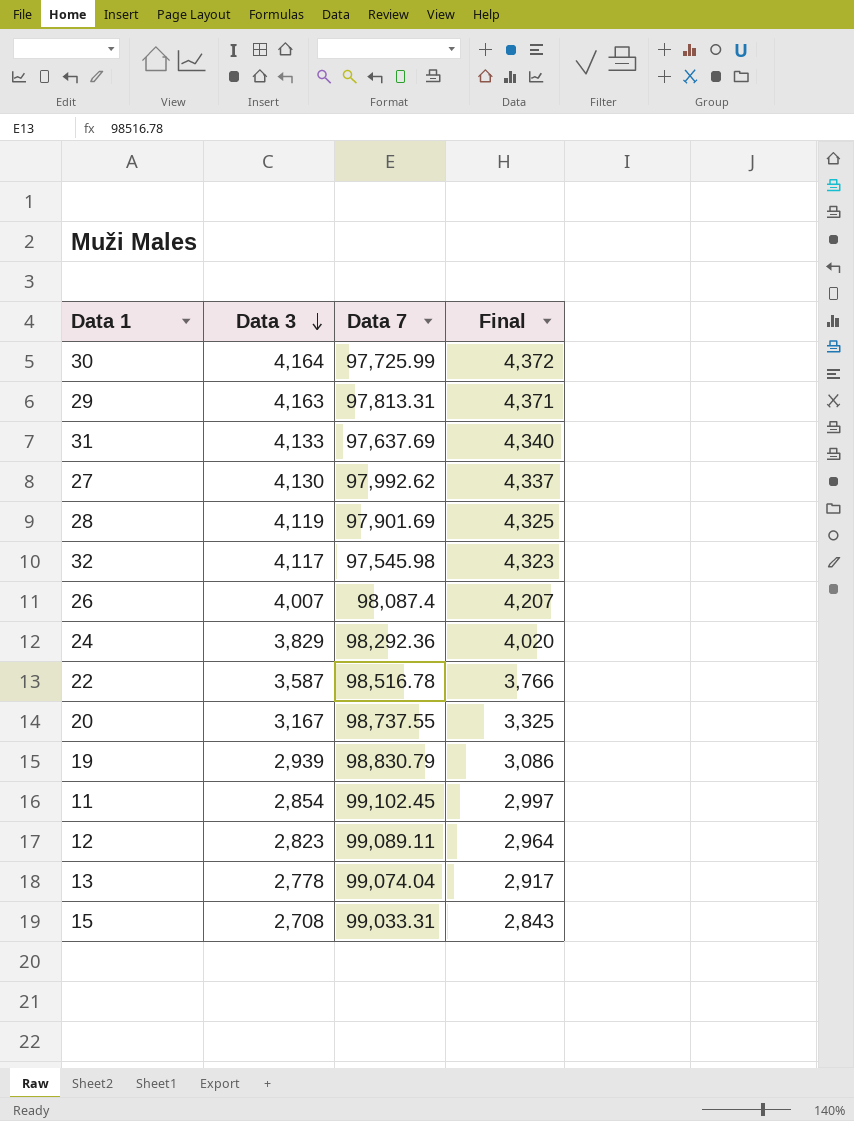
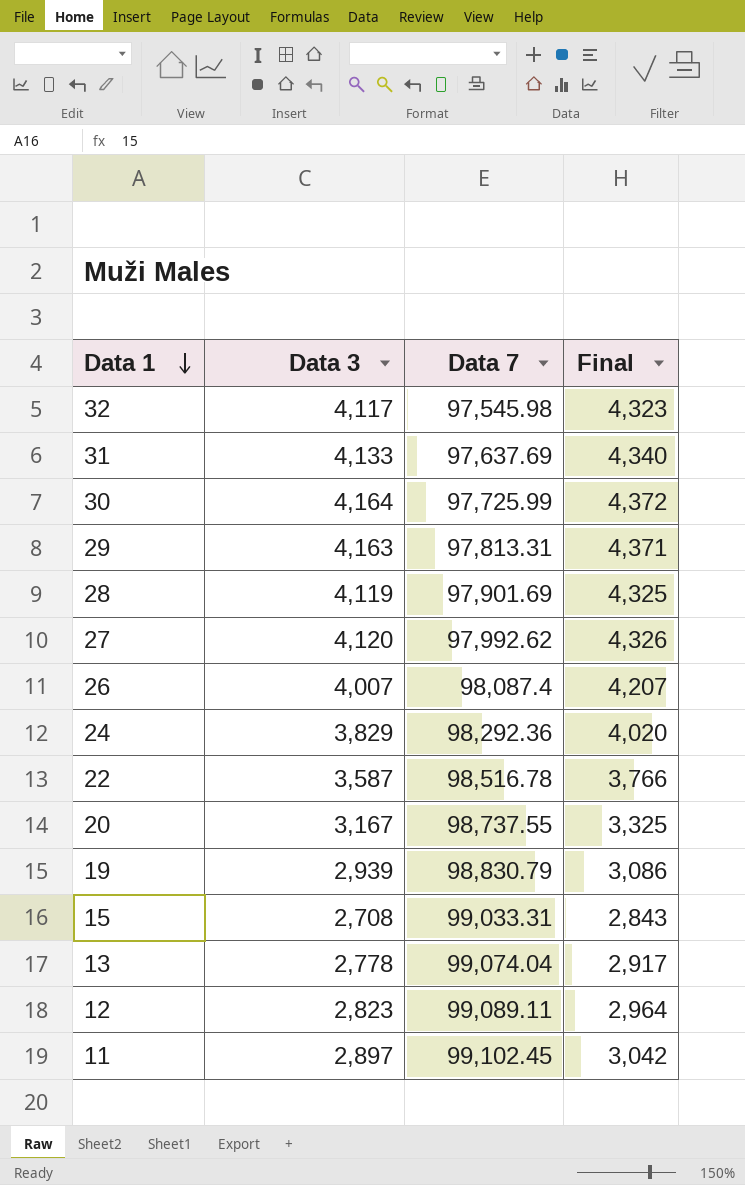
row order: Data 3 descending -> Data 1 descending
27 | Data 3: 4,130 -> 4,120
27 | Final: 4,337 -> 4,326
11 | Data 3: 2,854 -> 2,897
11 | Final: 2,997 -> 3,042

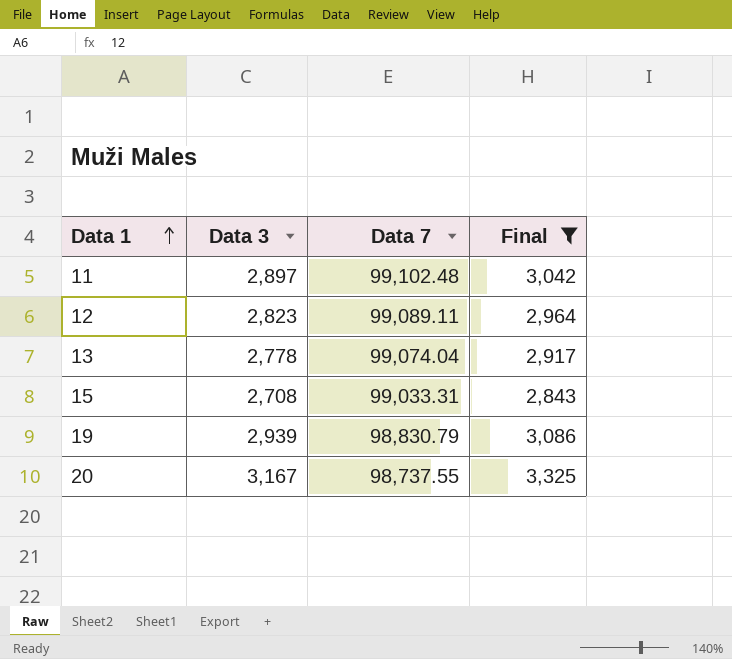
filter: none -> Final <= 3,325
row order: Data 1 descending -> Data 1 ascending
11 | Data 7: 99,102.45 -> 99,102.48

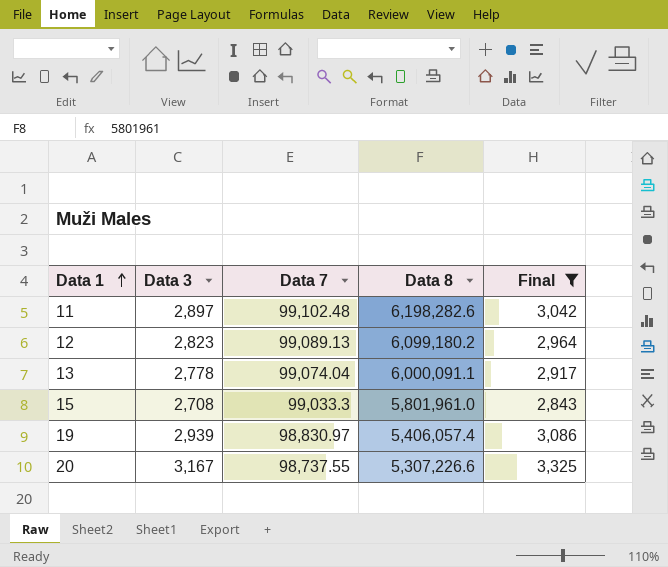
column Data 8 | position: none -> 4
12 | Data 7: 99,089.11 -> 99,089.13
15 | Data 7: 99,033.31 -> 99,033.3
19 | Data 7: 98,830.79 -> 98,830.97

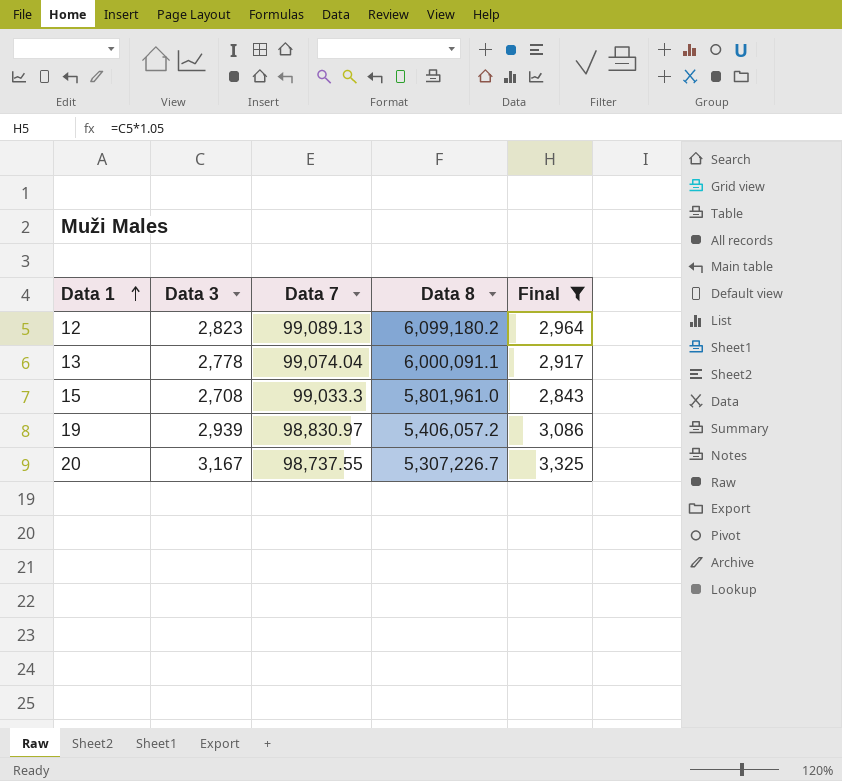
row 11: 2,897 | 99,102.48 | 6,198,282.6 | 3,042 -> none
19 | Data 8: 5,406,057.4 -> 5,406,057.2
20 | Data 8: 5,307,226.6 -> 5,307,226.7

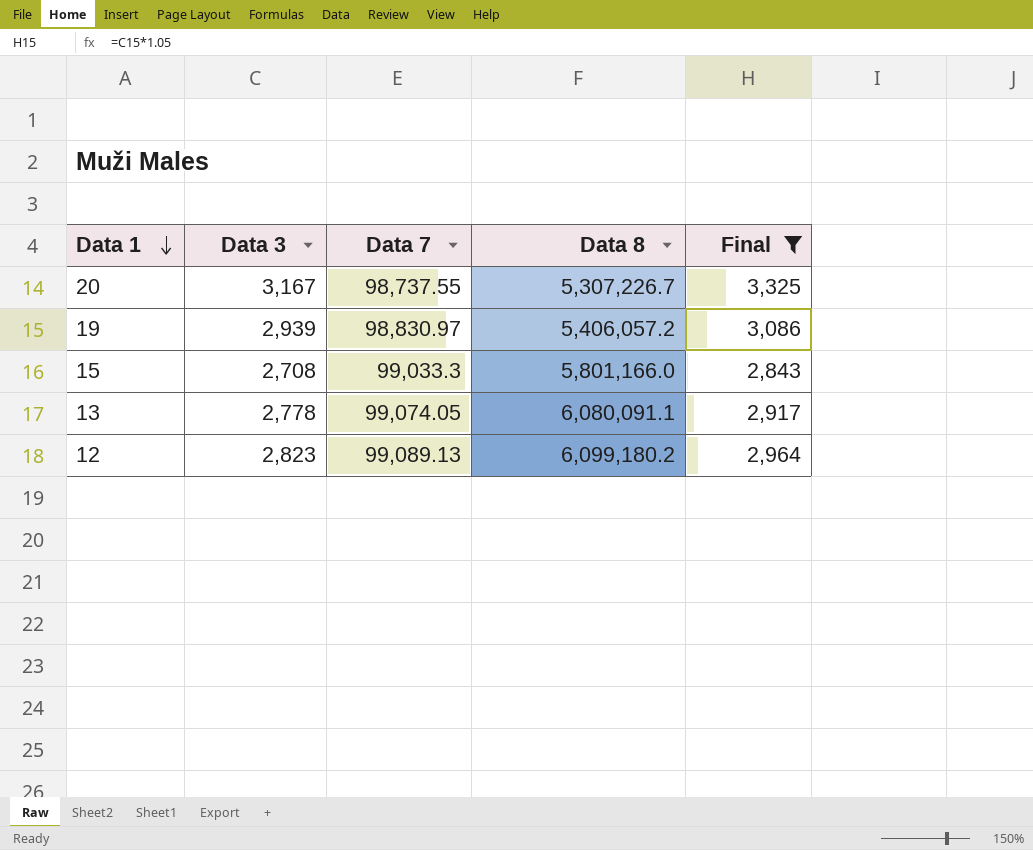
row order: Data 1 ascending -> Data 1 descending
15 | Data 8: 5,801,961.0 -> 5,801,166.0
13 | Data 7: 99,074.04 -> 99,074.05
13 | Data 8: 6,000,091.1 -> 6,080,091.1

